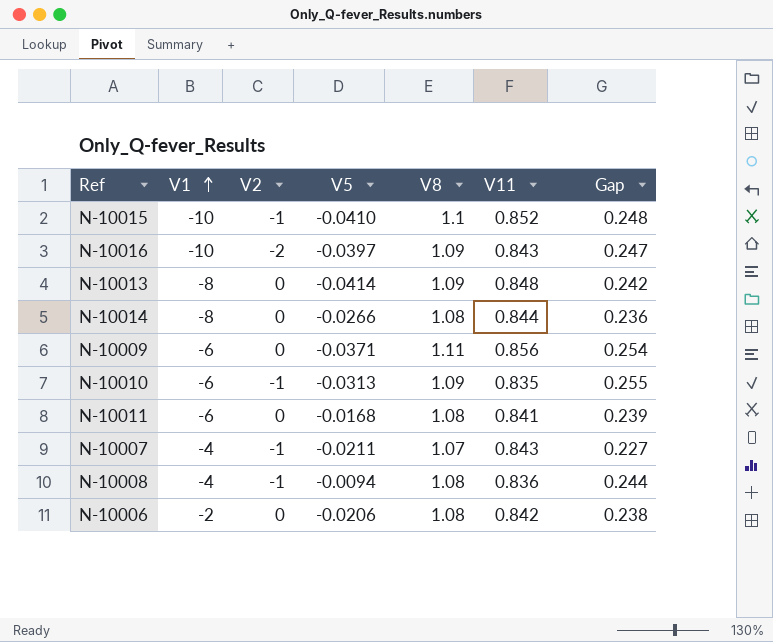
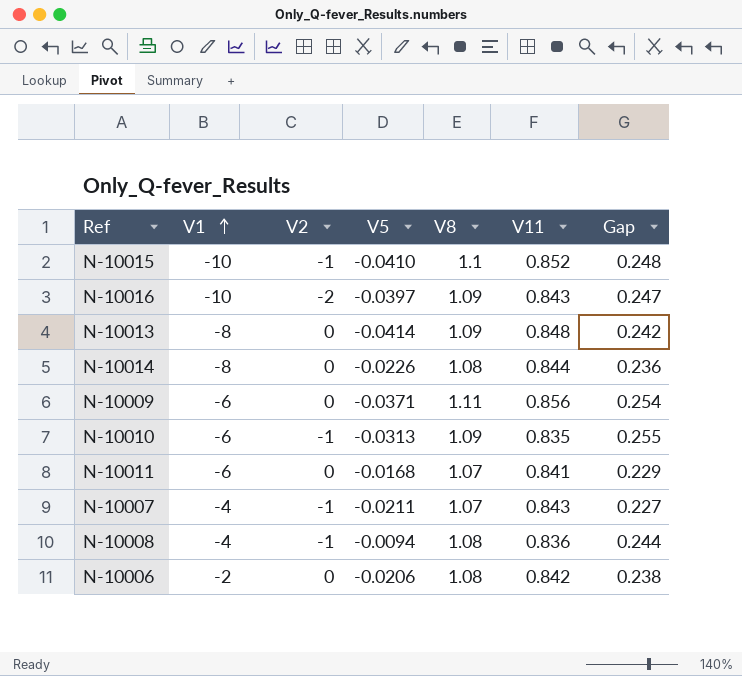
N-10014 | V5: -0.0266 -> -0.0226
N-10011 | V8: 1.08 -> 1.07
N-10011 | Gap: 0.239 -> 0.229

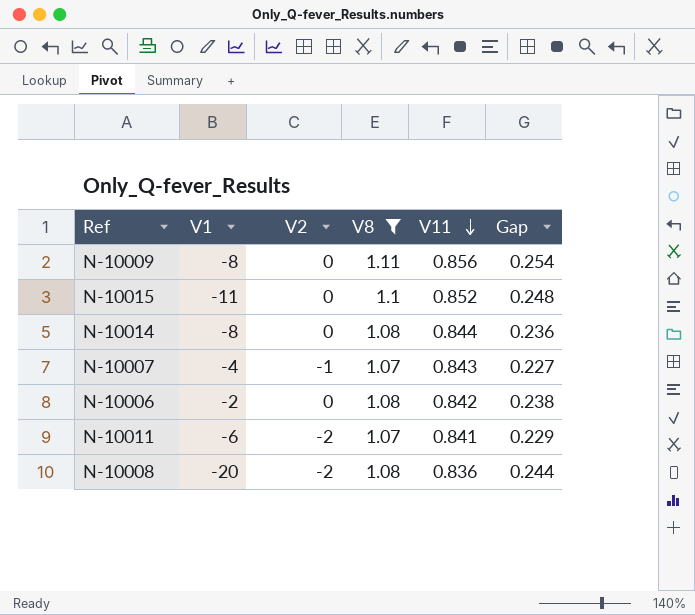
filter: none -> V8 != 1.09
row order: V1 ascending -> V11 descending
column V5 | position: 4 -> none
N-10009 | V1: -6 -> -8
N-10015 | V1: -10 -> -11
N-10015 | V2: -1 -> 0
N-10011 | V2: 0 -> -2
N-10008 | V1: -4 -> -20
N-10008 | V2: -1 -> -2

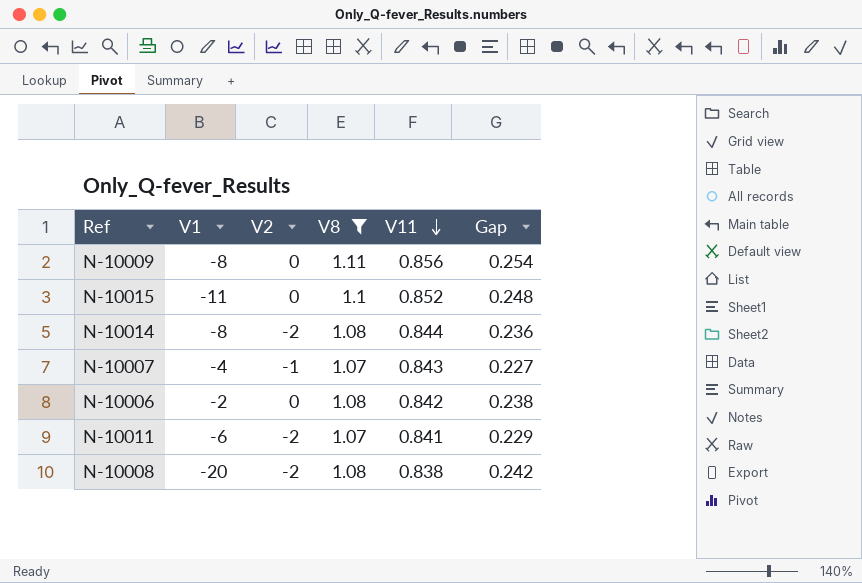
N-10014 | V2: 0 -> -2
N-10008 | V11: 0.836 -> 0.838
N-10008 | Gap: 0.244 -> 0.242

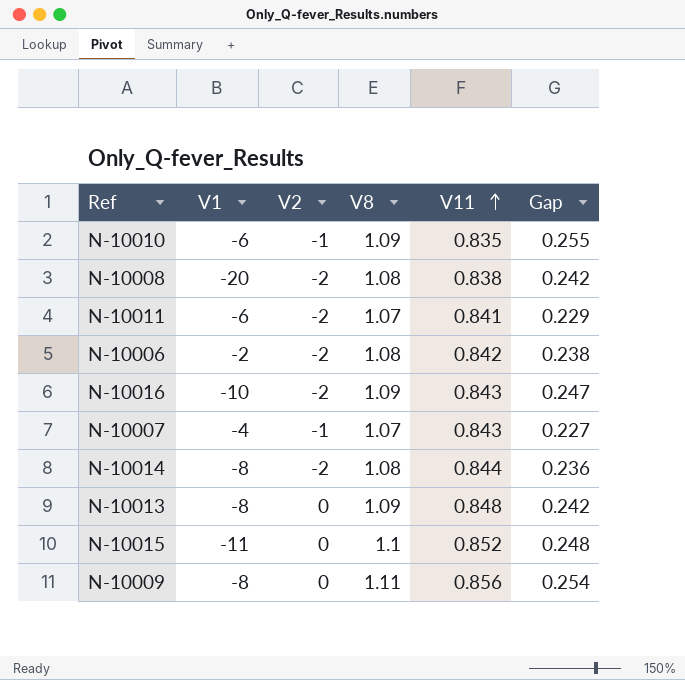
filter: V8 != 1.09 -> none
row order: V11 descending -> V11 ascending
N-10006 | V2: 0 -> -2

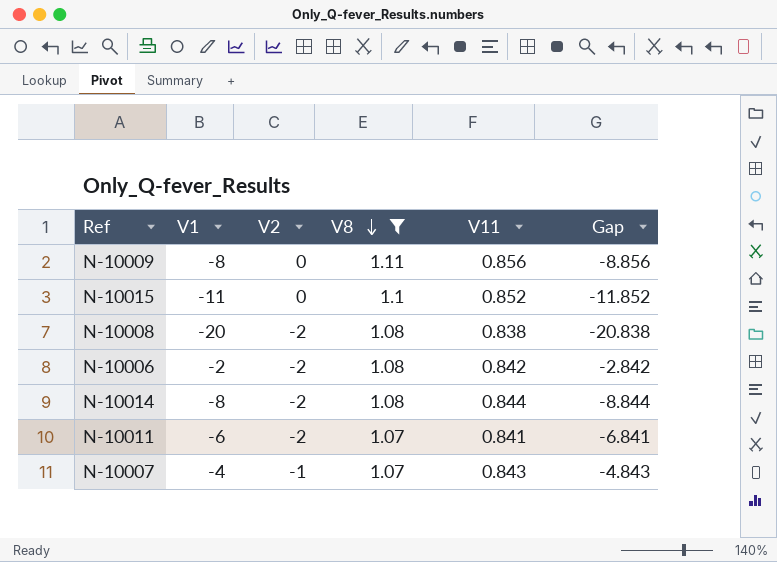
filter: none -> V8 != 1.09
row order: V11 ascending -> V8 descending
column Gap | formula: [V8] - [V11] -> [V1] - [V11]

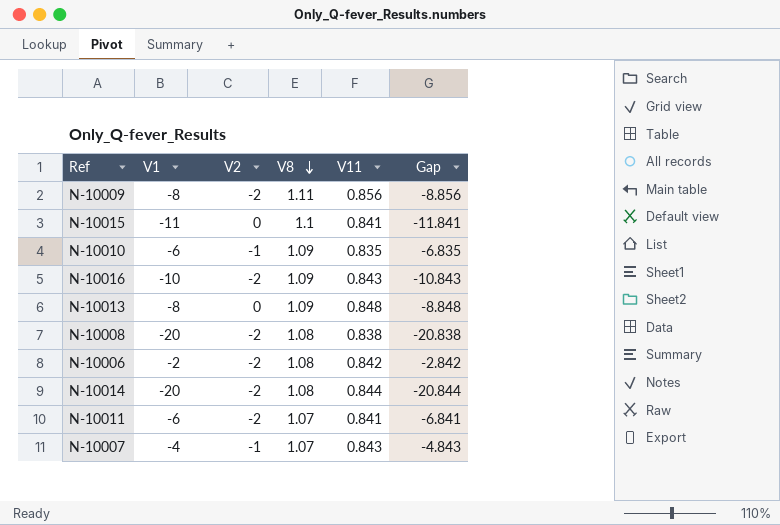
filter: V8 != 1.09 -> none
N-10009 | V2: 0 -> -2
N-10015 | V11: 0.852 -> 0.841
N-10015 | Gap: -11.852 -> -11.841
N-10014 | V1: -8 -> -20
N-10014 | Gap: -8.844 -> -20.844

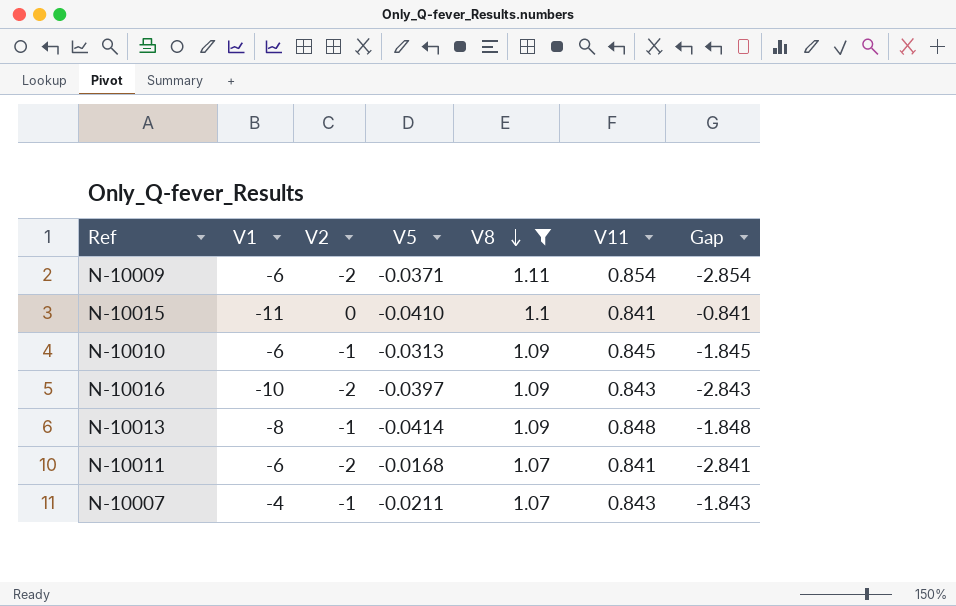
filter: none -> V8 != 1.08
column V5 | position: none -> 4
column Gap | formula: [V1] - [V11] -> [V2] - [V11]
N-10009 | V1: -8 -> -6
N-10009 | V11: 0.856 -> 0.854
N-10010 | V11: 0.835 -> 0.845
N-10013 | V2: 0 -> -1

